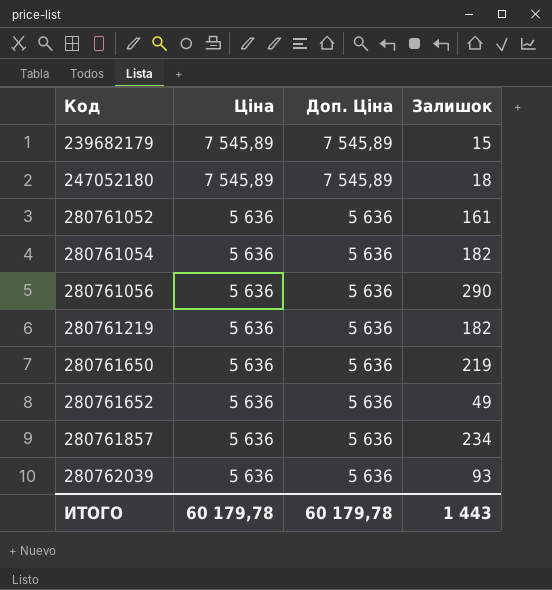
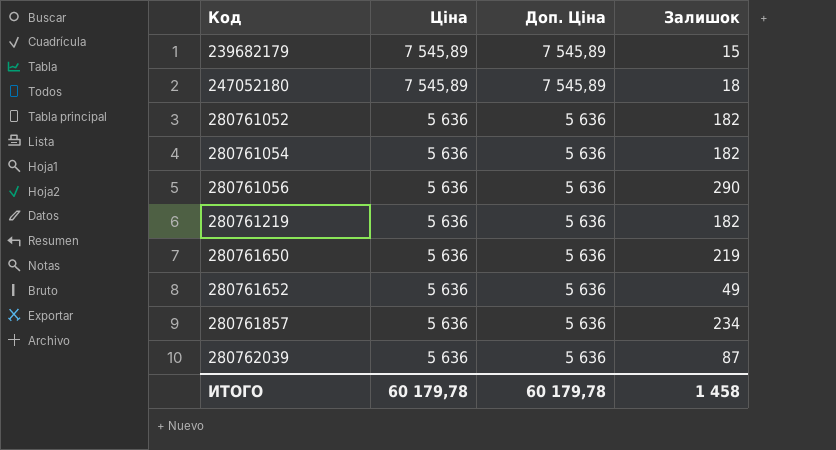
280761052 | Залишок: 161 -> 182
280762039 | Залишок: 93 -> 87
ИТОГО | Залишок: 1 443 -> 1 458

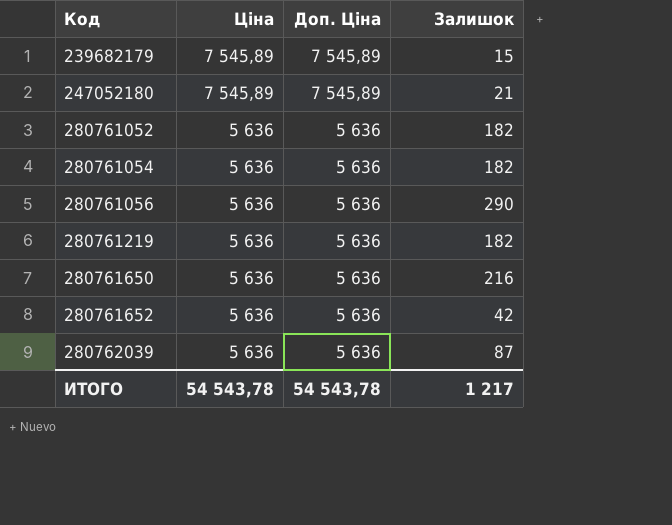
row 280761857: 5 636 | 5 636 | 234 -> none
247052180 | Залишок: 18 -> 21
280761650 | Залишок: 219 -> 216
280761652 | Залишок: 49 -> 42
ИТОГО | Ціна: 60 179,78 -> 54 543,78
ИТОГО | Доп. Ціна: 60 179,78 -> 54 543,78
ИТОГО | Залишок: 1 458 -> 1 217

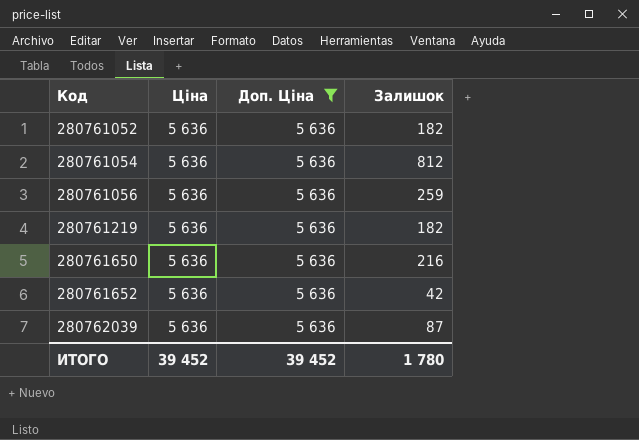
filter: none -> Доп. Ціна = 5 636
280761054 | Залишок: 182 -> 812
280761056 | Залишок: 290 -> 259
ИТОГО | Ціна: 54 543,78 -> 39 452
ИТОГО | Доп. Ціна: 54 543,78 -> 39 452
ИТОГО | Залишок: 1 217 -> 1 780

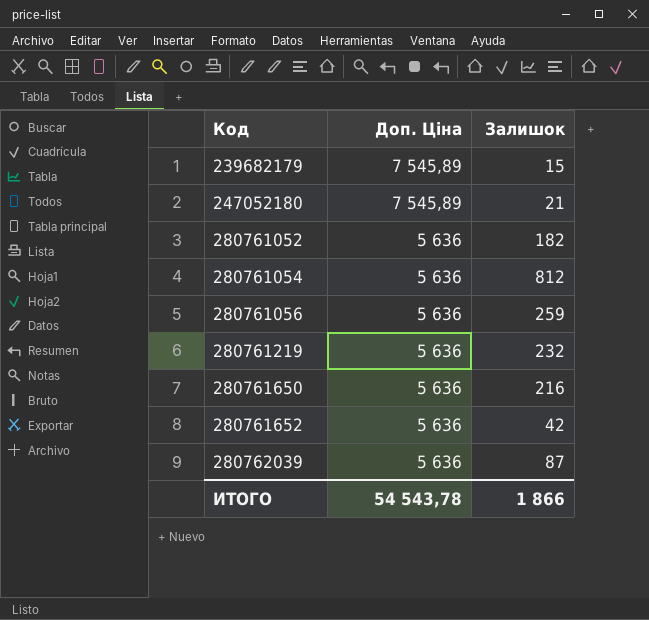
filter: Доп. Ціна = 5 636 -> none
column Ціна | position: 2 -> none
280761219 | Залишок: 182 -> 232
ИТОГО | Доп. Ціна: 39 452 -> 54 543,78
ИТОГО | Залишок: 1 780 -> 1 866

